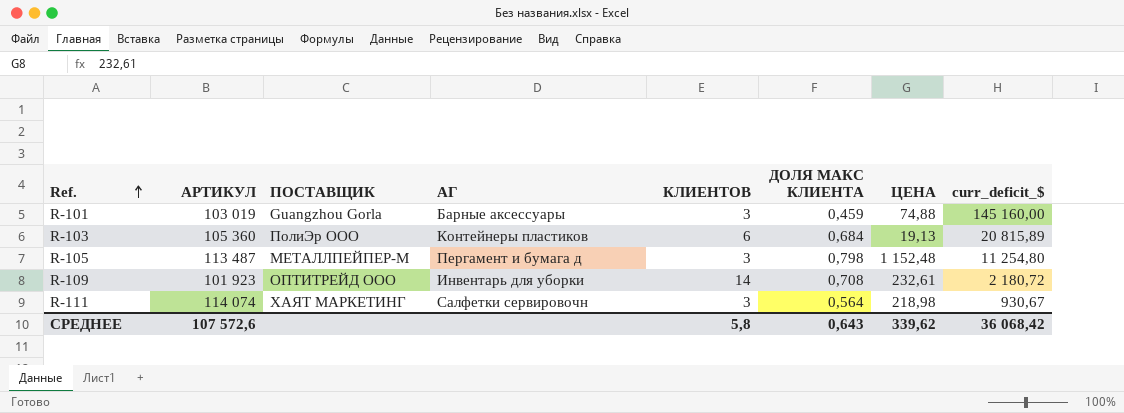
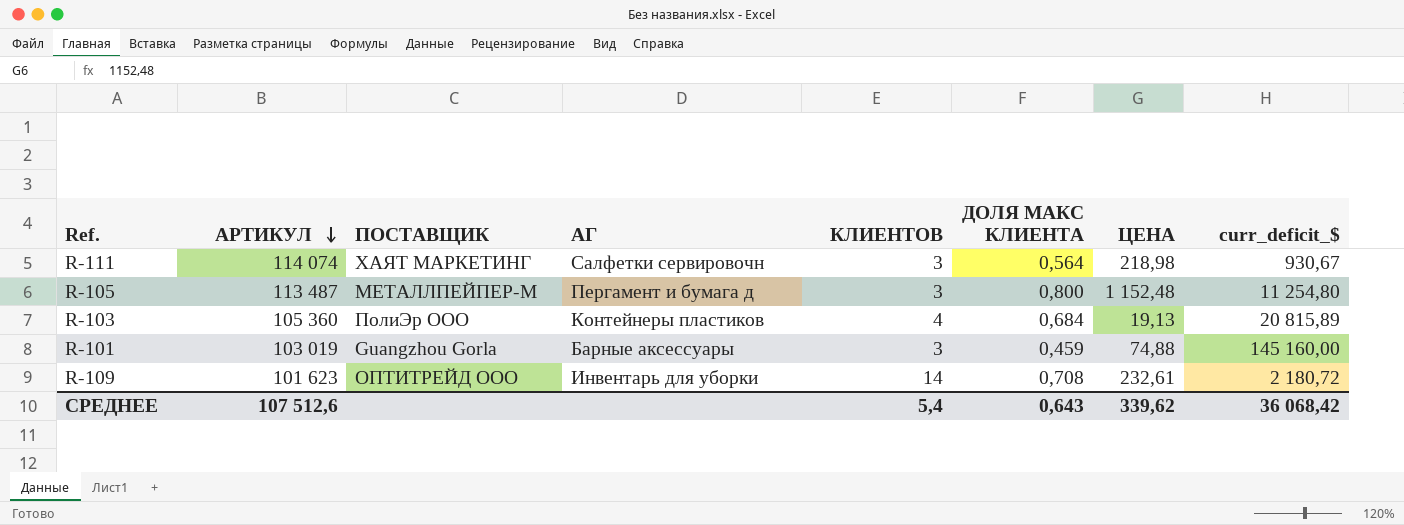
row order: Ref. ascending -> АРТИКУЛ descending
R-105 | ДОЛЯ МАКС КЛИЕНТА: 0,798 -> 0,800
R-103 | КЛИЕНТОВ: 6 -> 4
R-109 | АРТИКУЛ: 101 923 -> 101 623
СРЕДНЕЕ | АРТИКУЛ: 107 572,6 -> 107 512,6
СРЕДНЕЕ | КЛИЕНТОВ: 5,8 -> 5,4

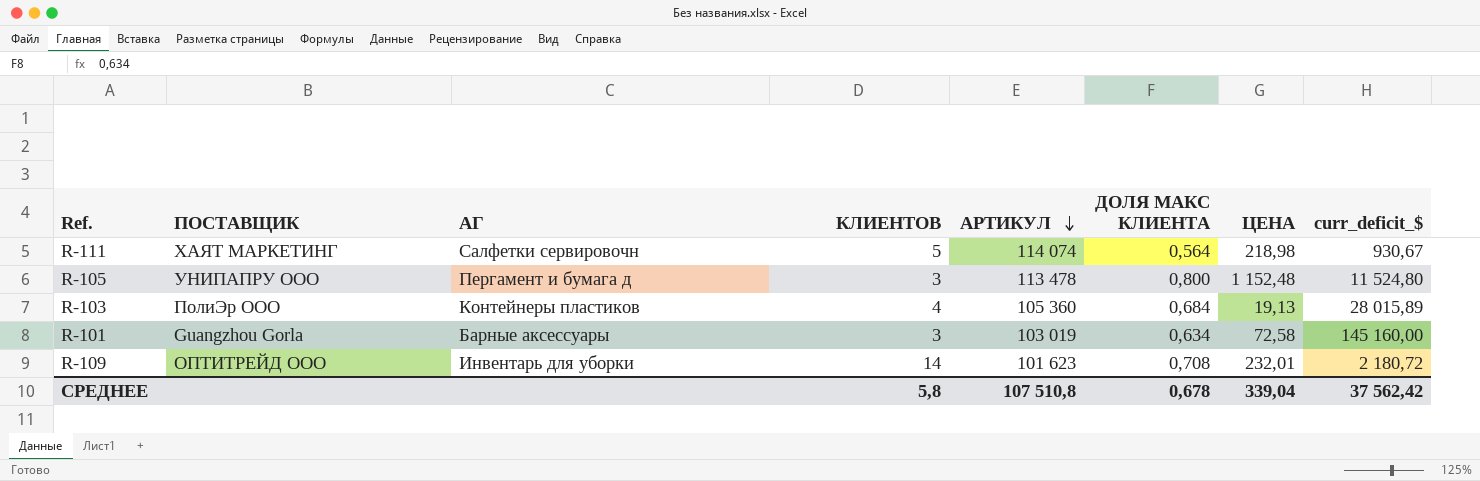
column АРТИКУЛ | position: 2 -> 5
R-111 | КЛИЕНТОВ: 3 -> 5
R-105 | ПОСТАВЩИК: МЕТАЛЛПЕЙПЕР-М -> УНИПАПРУ ООО
R-105 | АРТИКУЛ: 113 487 -> 113 478
R-105 | curr_deficit_$: 11 254,80 -> 11 524,80
R-103 | curr_deficit_$: 20 815,89 -> 28 015,89
R-101 | ДОЛЯ МАКС КЛИЕНТА: 0,459 -> 0,634
R-101 | ЦЕНА: 74,88 -> 72,58
R-109 | ЦЕНА: 232,61 -> 232,01
СРЕДНЕЕ | КЛИЕНТОВ: 5,4 -> 5,8
СРЕДНЕЕ | АРТИКУЛ: 107 512,6 -> 107 510,8
СРЕДНЕЕ | ДОЛЯ МАКС КЛИЕНТА: 0,643 -> 0,678
СРЕДНЕЕ | ЦЕНА: 339,62 -> 339,04
СРЕДНЕЕ | curr_deficit_$: 36 068,42 -> 37 562,42

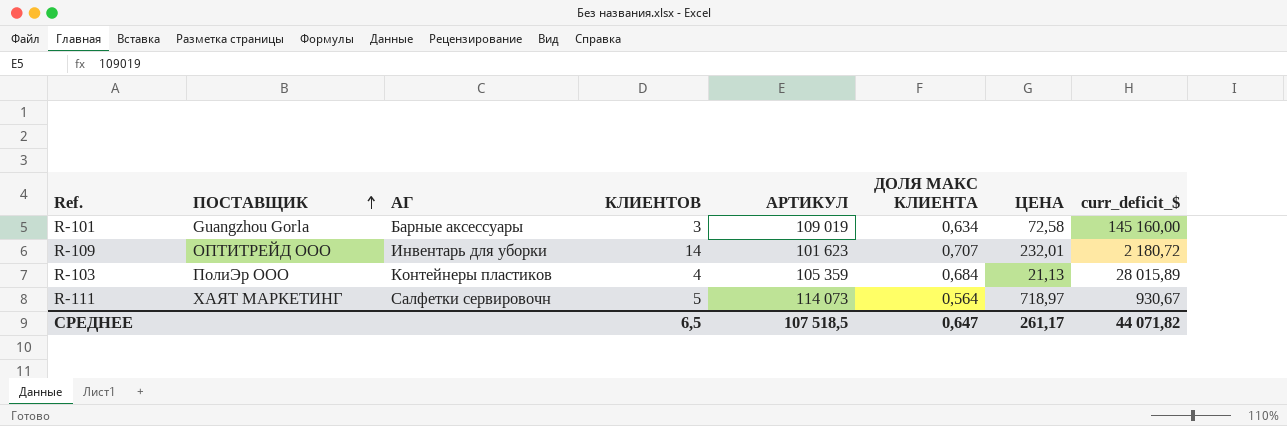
row order: АРТИКУЛ descending -> ПОСТАВЩИК ascending
row R-105: УНИПАПРУ ООО | Пергамент и бумага д | 3 | 113 478 | 0,800 | 1 152,48 | 11 524,80 -> none
R-101 | АРТИКУЛ: 103 019 -> 109 019
R-109 | ДОЛЯ МАКС КЛИЕНТА: 0,708 -> 0,707
R-103 | АРТИКУЛ: 105 360 -> 105 359
R-103 | ЦЕНА: 19,13 -> 21,13
R-111 | АРТИКУЛ: 114 074 -> 114 073
R-111 | ЦЕНА: 218,98 -> 718,97
СРЕДНЕЕ | КЛИЕНТОВ: 5,8 -> 6,5
СРЕДНЕЕ | АРТИКУЛ: 107 510,8 -> 107 518,5
СРЕДНЕЕ | ДОЛЯ МАКС КЛИЕНТА: 0,678 -> 0,647
СРЕДНЕЕ | ЦЕНА: 339,04 -> 261,17
СРЕДНЕЕ | curr_deficit_$: 37 562,42 -> 44 071,82

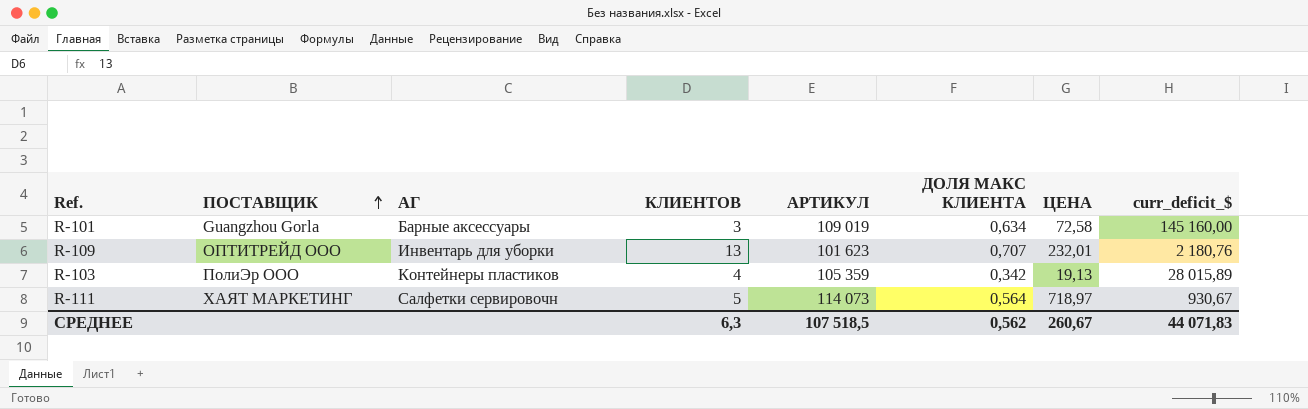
R-109 | КЛИЕНТОВ: 14 -> 13
R-109 | curr_deficit_$: 2 180,72 -> 2 180,76
R-103 | ДОЛЯ МАКС КЛИЕНТА: 0,684 -> 0,342
R-103 | ЦЕНА: 21,13 -> 19,13
СРЕДНЕЕ | КЛИЕНТОВ: 6,5 -> 6,3
СРЕДНЕЕ | ДОЛЯ МАКС КЛИЕНТА: 0,647 -> 0,562
СРЕДНЕЕ | ЦЕНА: 261,17 -> 260,67
СРЕДНЕЕ | curr_deficit_$: 44 071,82 -> 44 071,83

